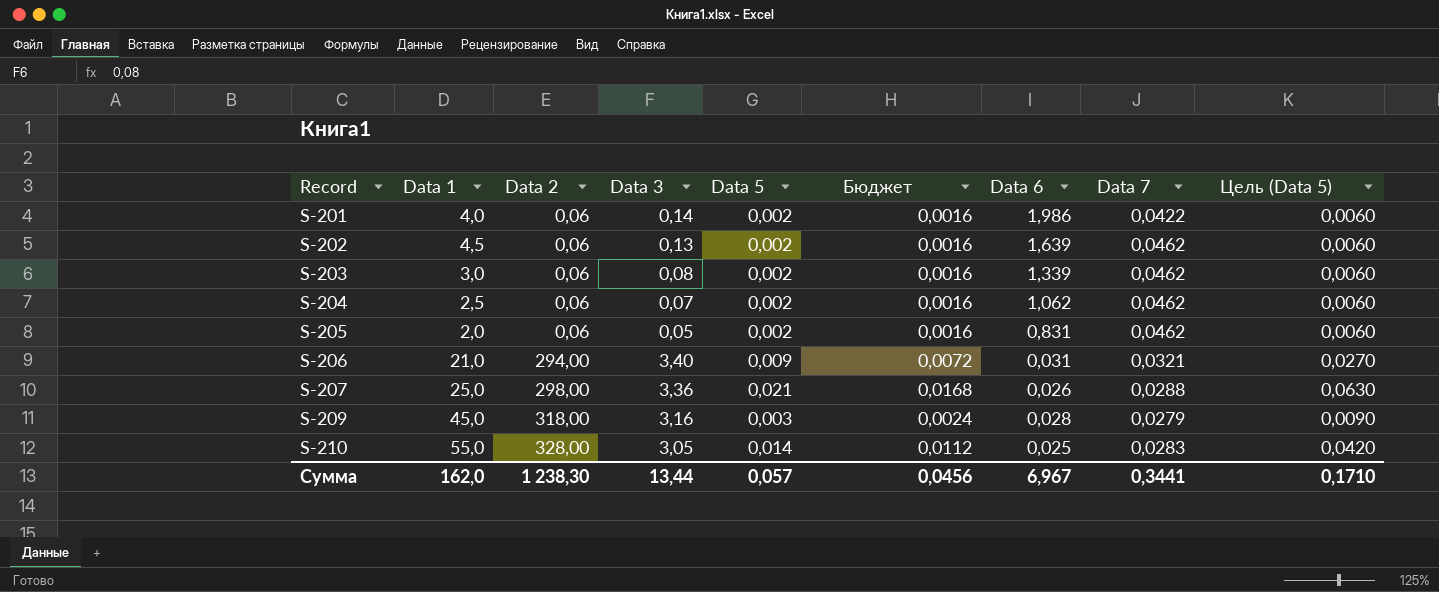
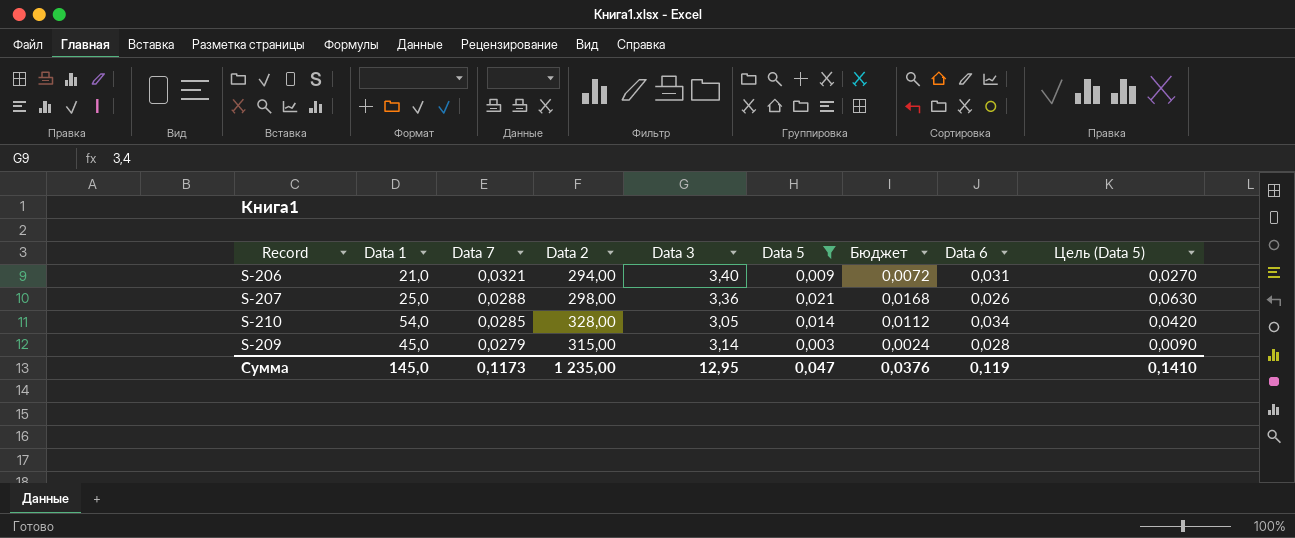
filter: none -> Data 5 != 0,002
row order: Record ascending -> Data 7 descending
column Data 7 | position: 8 -> 3
S-210 | Data 1: 55,0 -> 54,0
S-210 | Data 7: 0,0283 -> 0,0285
S-210 | Data 6: 0,025 -> 0,034
S-209 | Data 2: 318,00 -> 315,00
S-209 | Data 3: 3,16 -> 3,14
Сумма | Data 1: 162,0 -> 145,0
Сумма | Data 7: 0,3441 -> 0,1173
Сумма | Data 2: 1 238,30 -> 1 235,00
Сумма | Data 3: 13,44 -> 12,95
Сумма | Data 5: 0,057 -> 0,047
Сумма | Бюджет: 0,0456 -> 0,0376
Сумма | Data 6: 6,967 -> 0,119
Сумма | Цель (Data 5): 0,1710 -> 0,1410

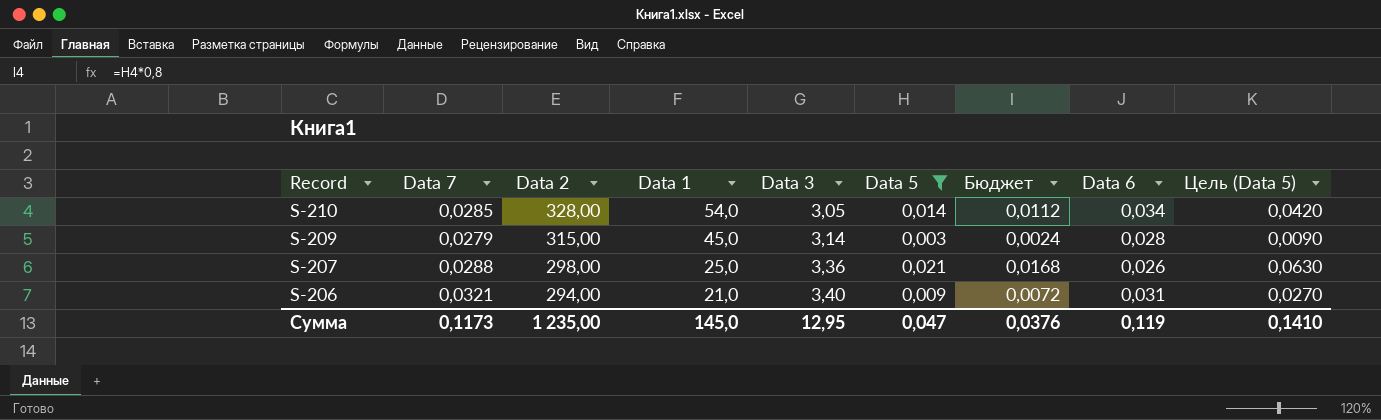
row order: Data 7 descending -> Record descending
column Data 1 | position: 2 -> 4

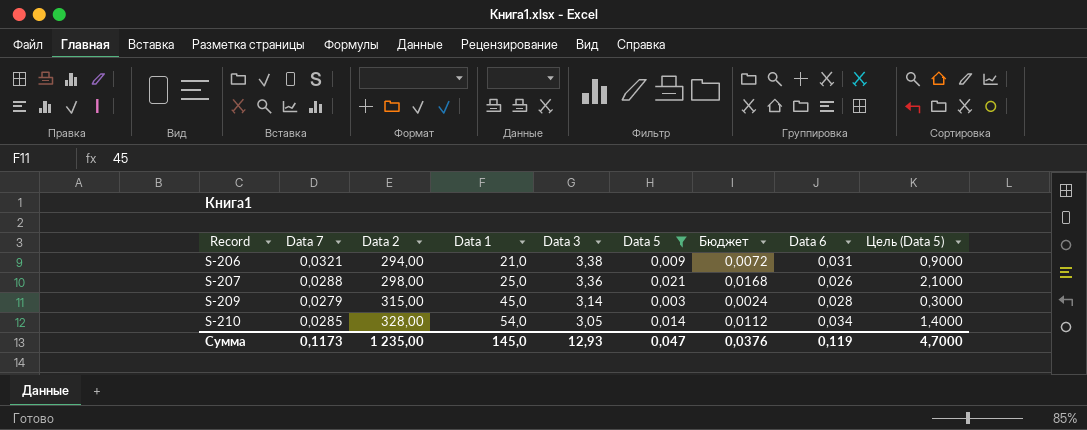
row order: Record descending -> Record ascending
column Цель (Data 5) | formula: [Data 5] * 3 -> [Data 5] * 100
S-206 | Data 3: 3,40 -> 3,38
Сумма | Data 3: 12,95 -> 12,93
Сумма | Цель (Data 5): 0,1410 -> 4,7000

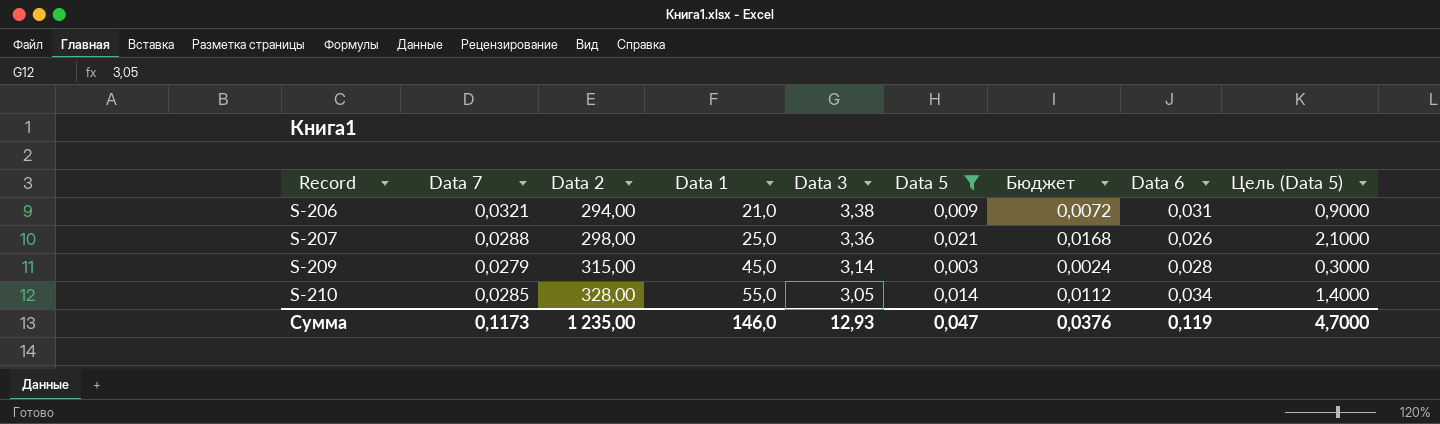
S-210 | Data 1: 54,0 -> 55,0
Сумма | Data 1: 145,0 -> 146,0

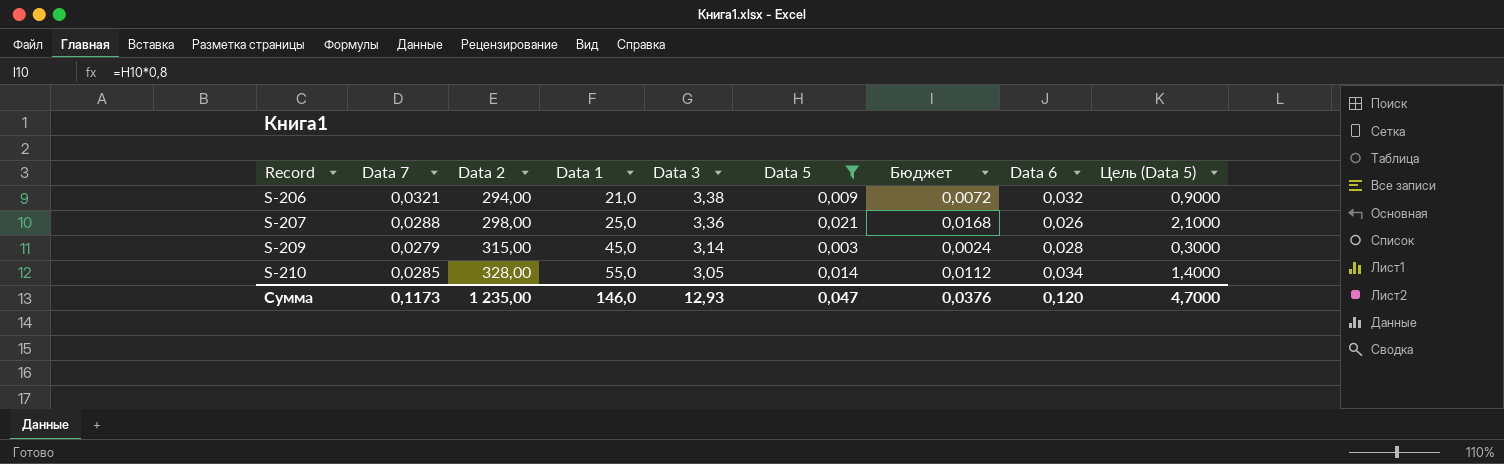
S-206 | Data 6: 0,031 -> 0,032
Сумма | Data 6: 0,119 -> 0,120

